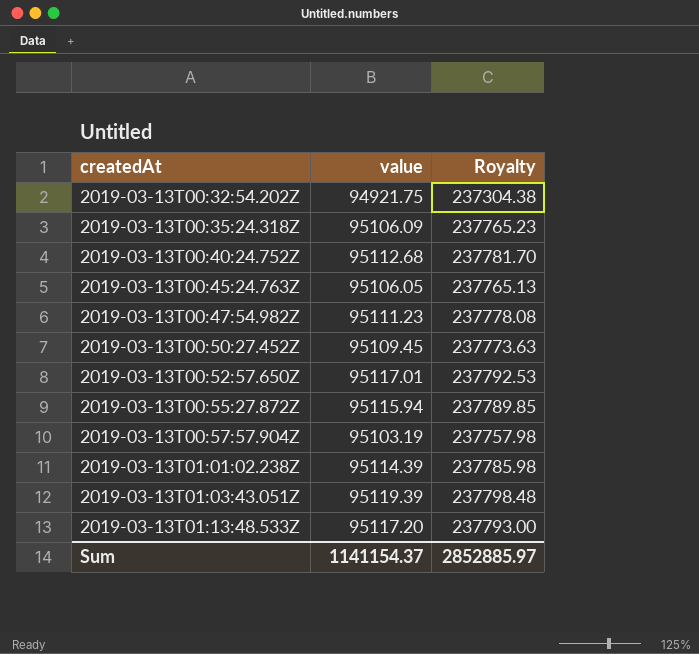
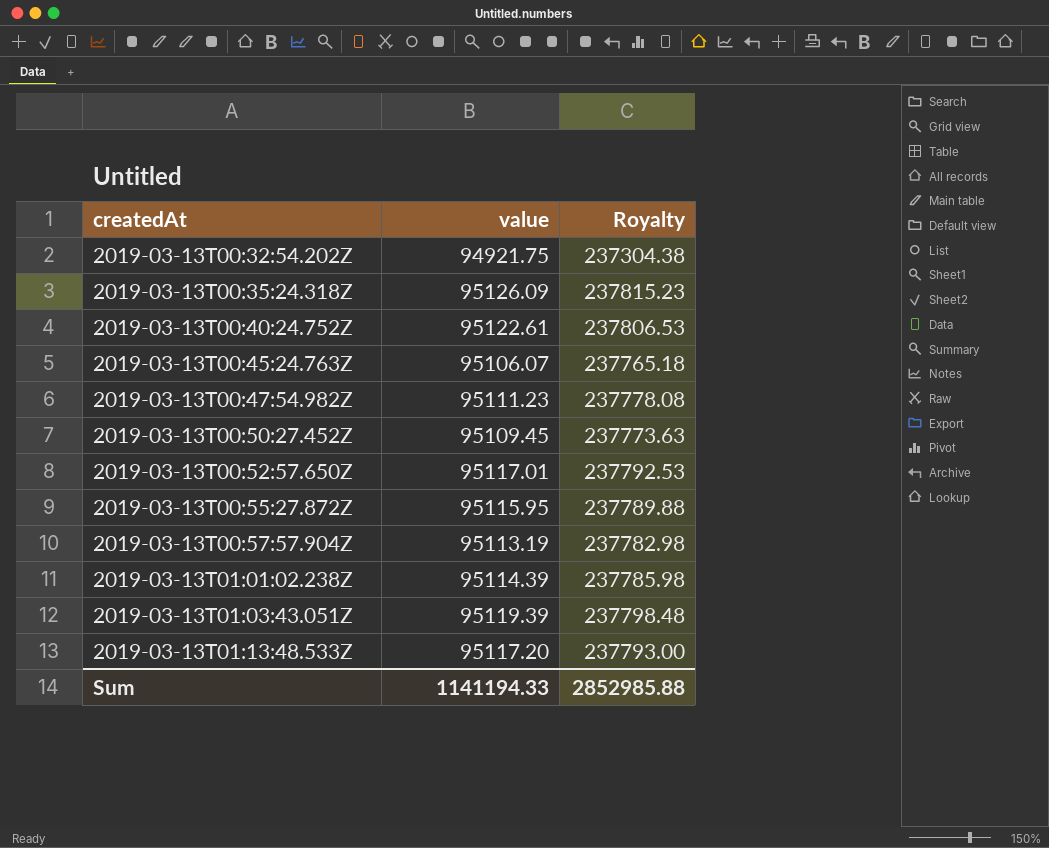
2019-03-13T00:35:24.318Z | value: 95106.09 -> 95126.09
2019-03-13T00:35:24.318Z | Royalty: 237765.23 -> 237815.23
2019-03-13T00:40:24.752Z | value: 95112.68 -> 95122.61
2019-03-13T00:40:24.752Z | Royalty: 237781.70 -> 237806.53
2019-03-13T00:45:24.763Z | value: 95106.05 -> 95106.07
2019-03-13T00:45:24.763Z | Royalty: 237765.13 -> 237765.18
2019-03-13T00:55:27.872Z | value: 95115.94 -> 95115.95
2019-03-13T00:55:27.872Z | Royalty: 237789.85 -> 237789.88
2019-03-13T00:57:57.904Z | value: 95103.19 -> 95113.19
2019-03-13T00:57:57.904Z | Royalty: 237757.98 -> 237782.98
Sum | value: 1141154.37 -> 1141194.33
Sum | Royalty: 2852885.97 -> 2852985.88

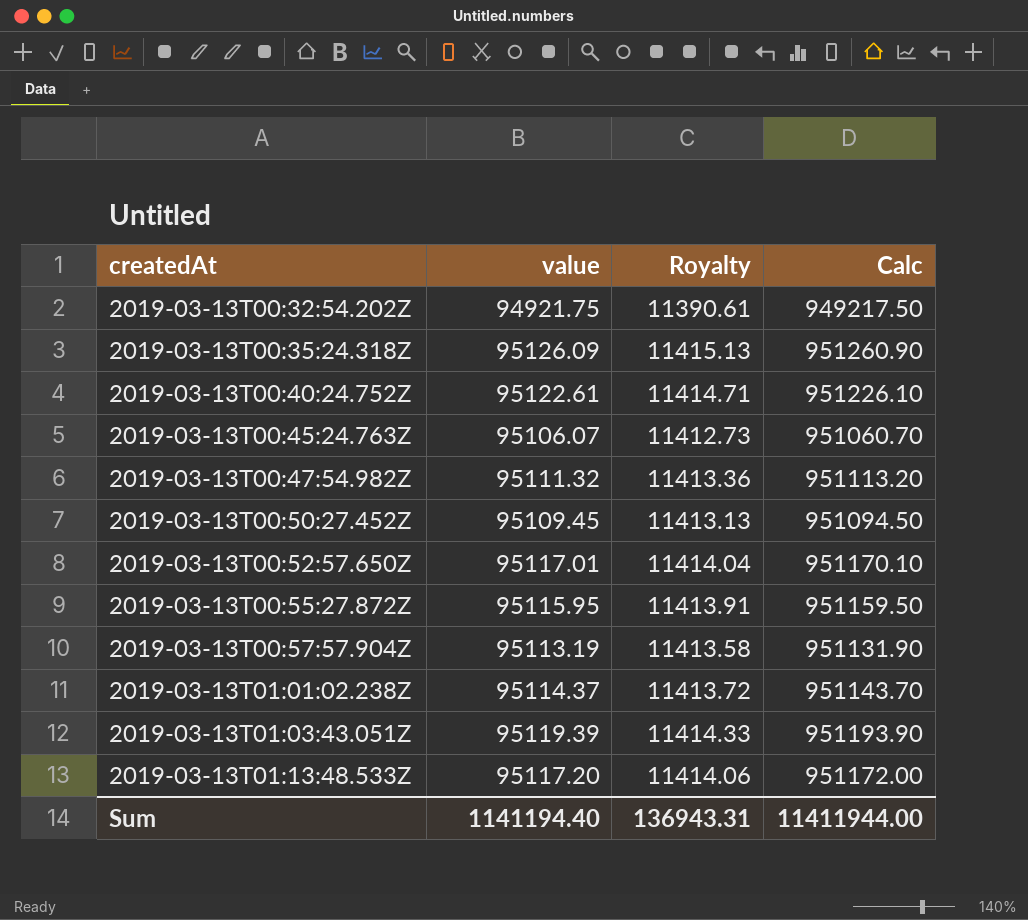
column Royalty | formula: [value] * 2.5 -> [value] * 0.12
column Calc | formula: none -> [value] * 10
2019-03-13T00:47:54.982Z | value: 95111.23 -> 95111.32
2019-03-13T01:01:02.238Z | value: 95114.39 -> 95114.37
Sum | value: 1141194.33 -> 1141194.40
Sum | Royalty: 2852985.88 -> 136943.31

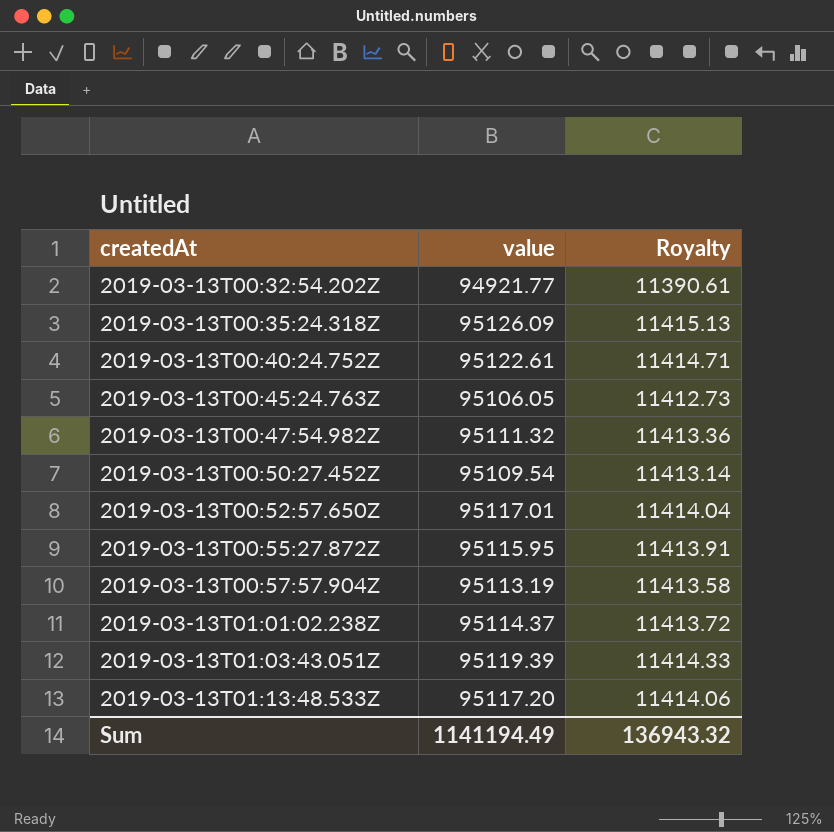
column Calc | formula: [value] * 10 -> none
2019-03-13T00:32:54.202Z | value: 94921.75 -> 94921.77
2019-03-13T00:45:24.763Z | value: 95106.07 -> 95106.05
2019-03-13T00:50:27.452Z | value: 95109.45 -> 95109.54
2019-03-13T00:50:27.452Z | Royalty: 11413.13 -> 11413.14
Sum | value: 1141194.40 -> 1141194.49
Sum | Royalty: 136943.31 -> 136943.32

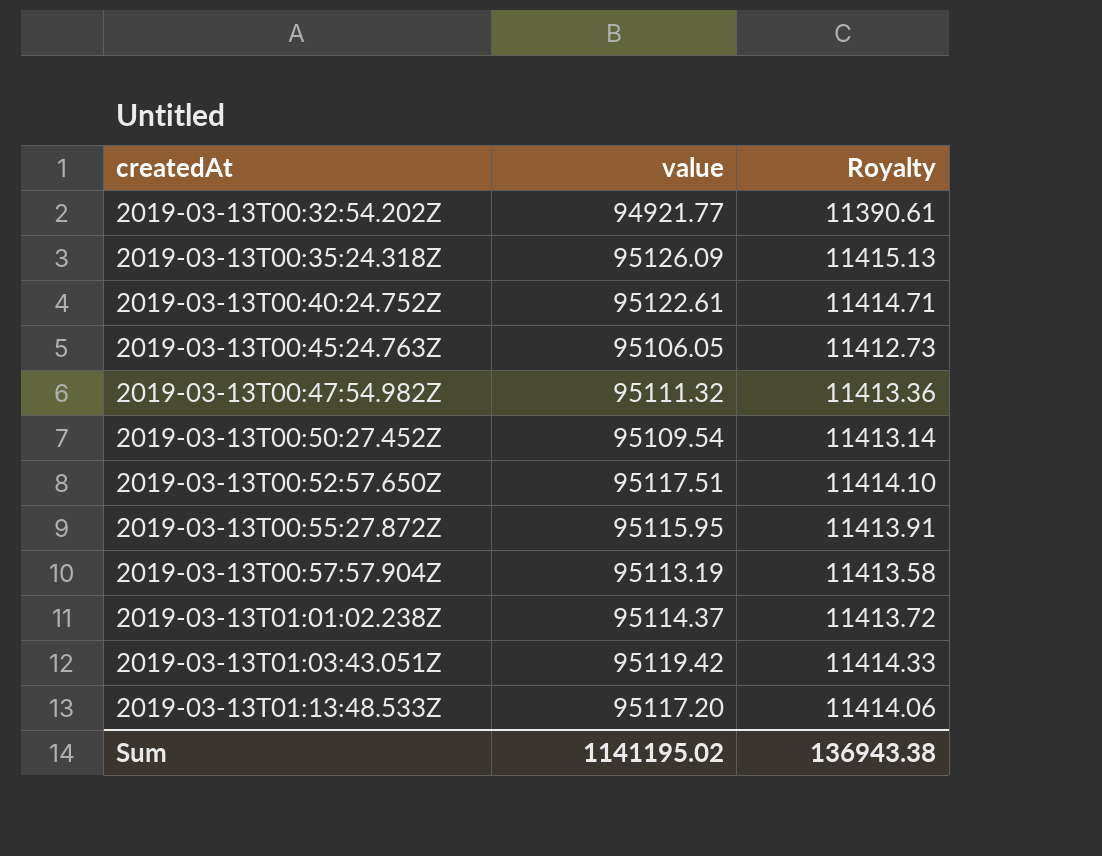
2019-03-13T00:52:57.650Z | value: 95117.01 -> 95117.51
2019-03-13T00:52:57.650Z | Royalty: 11414.04 -> 11414.10
2019-03-13T01:03:43.051Z | value: 95119.39 -> 95119.42
Sum | value: 1141194.49 -> 1141195.02
Sum | Royalty: 136943.32 -> 136943.38

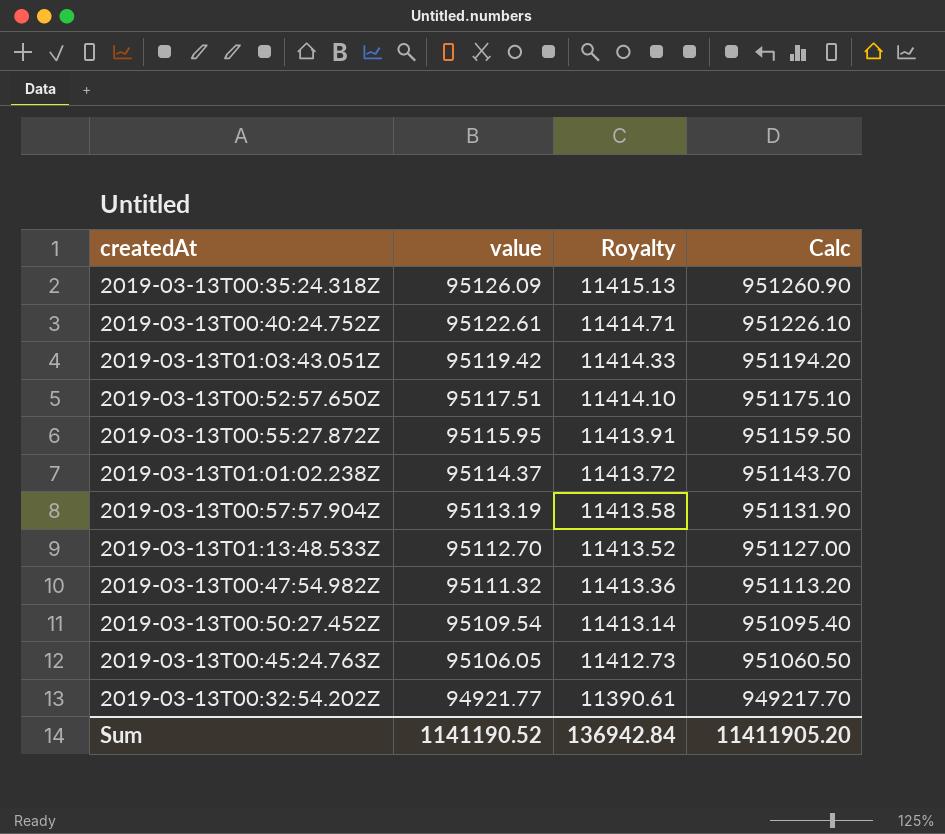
row order: createdAt ascending -> value descending
column Calc | formula: none -> [value] * 10
2019-03-13T01:13:48.533Z | value: 95117.20 -> 95112.70
2019-03-13T01:13:48.533Z | Royalty: 11414.06 -> 11413.52
Sum | value: 1141195.02 -> 1141190.52
Sum | Royalty: 136943.38 -> 136942.84

